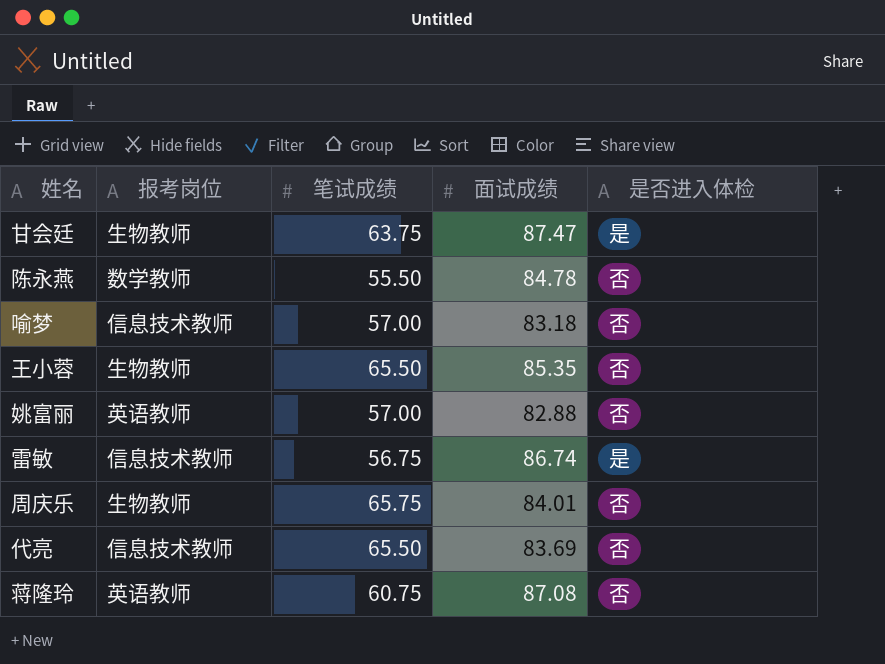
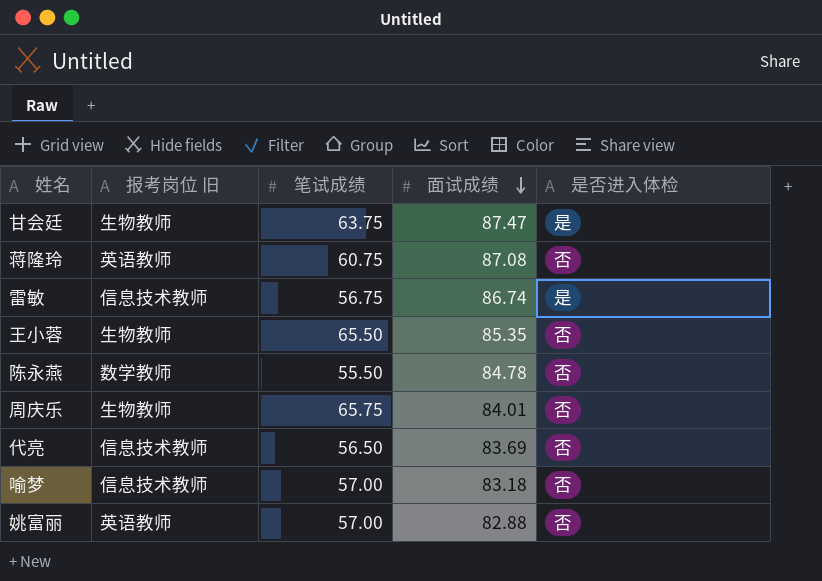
row order: none -> 面试成绩 descending
column name: 报考岗位 -> 报考岗位 旧
代亮 | 笔试成绩: 65.50 -> 56.50

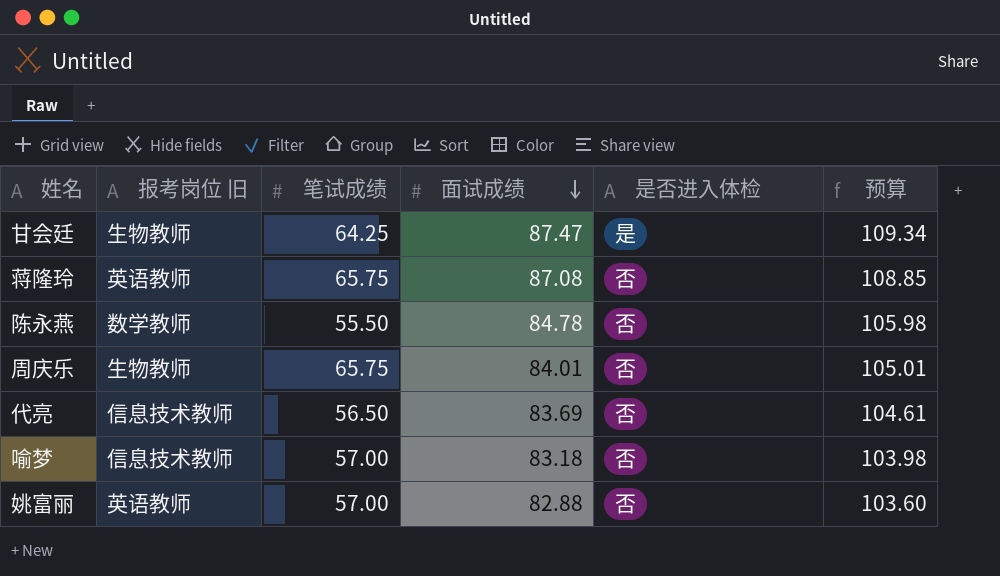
column 预算 | formula: none -> [面试成绩] * 1.25
row 雷敏: 信息技术教师 | 56.75 | 86.74 | 是 -> none
row 王小蓉: 生物教师 | 65.50 | 85.35 | 否 -> none
甘会廷 | 笔试成绩: 63.75 -> 64.25
蒋隆玲 | 笔试成绩: 60.75 -> 65.75

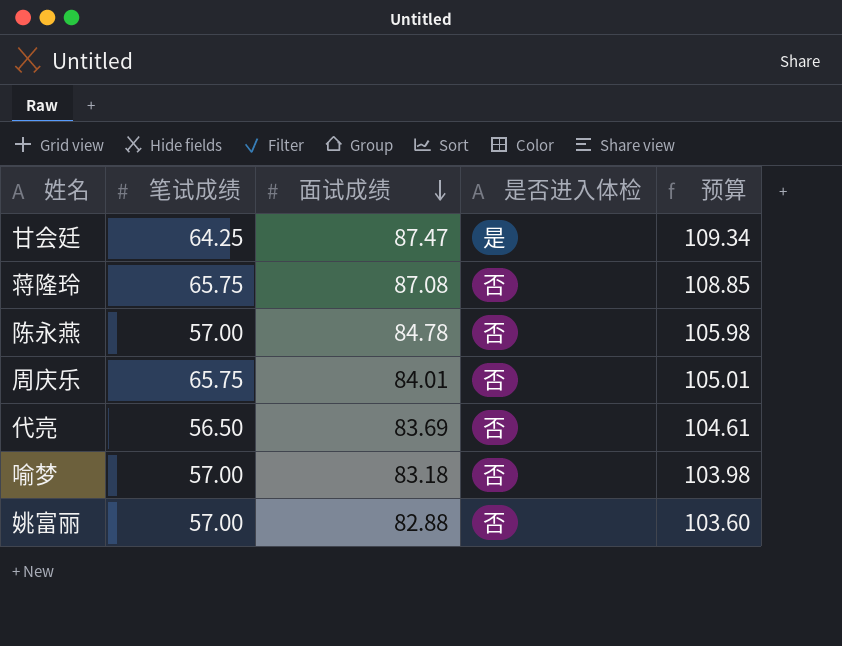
column 报考岗位 旧 | position: 2 -> none
陈永燕 | 笔试成绩: 55.50 -> 57.00

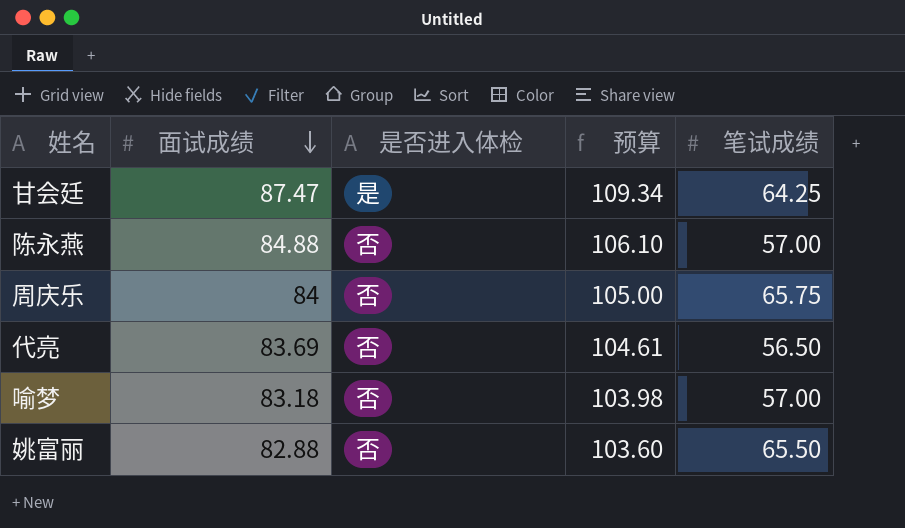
column 笔试成绩 | position: 2 -> 5
row 蒋隆玲: 65.75 | 87.08 | 否 | 108.85 -> none
陈永燕 | 面试成绩: 84.78 -> 84.88
陈永燕 | 预算: 105.98 -> 106.10
周庆乐 | 面试成绩: 84.01 -> 84
周庆乐 | 预算: 105.01 -> 105.00
姚富丽 | 笔试成绩: 57.00 -> 65.50

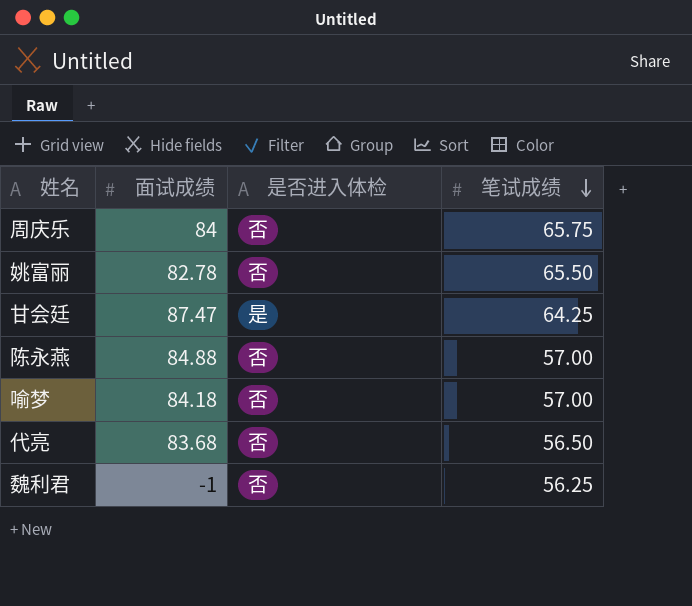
row order: 面试成绩 descending -> 笔试成绩 descending
column 预算 | formula: [面试成绩] * 1.25 -> none
姚富丽 | 面试成绩: 82.88 -> 82.78
喻梦 | 面试成绩: 83.18 -> 84.18
代亮 | 面试成绩: 83.69 -> 83.68
row 魏利君: none -> -1 | 否 | 56.25

